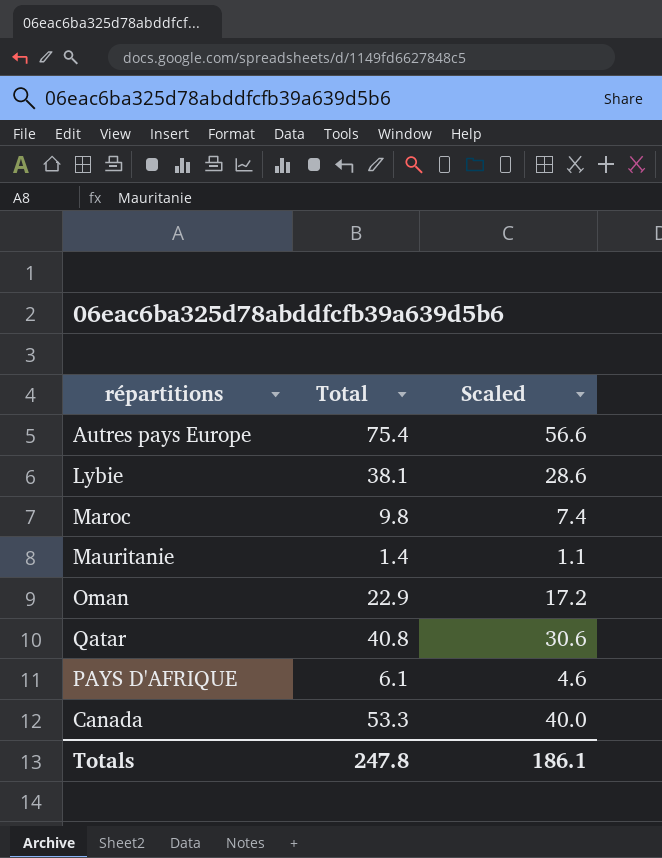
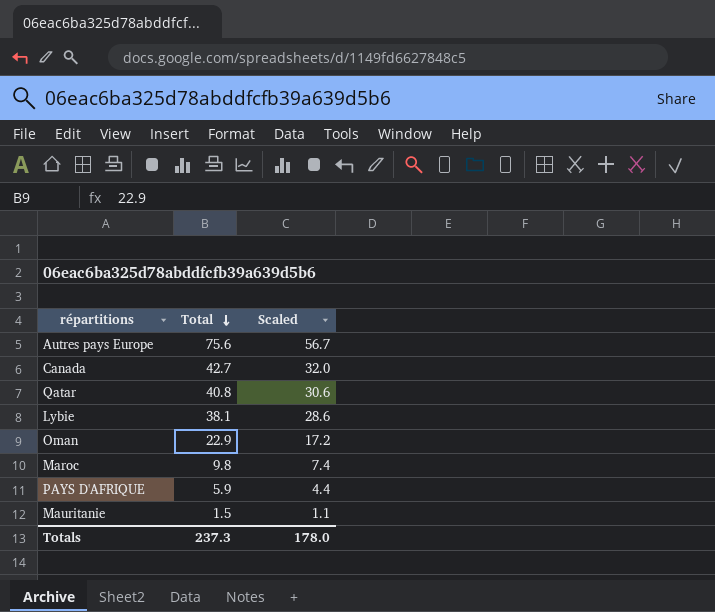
row order: none -> Total descending
Autres pays Europe | Total: 75.4 -> 75.6
Autres pays Europe | Scaled: 56.6 -> 56.7
Canada | Total: 53.3 -> 42.7
Canada | Scaled: 40.0 -> 32.0
PAYS D'AFRIQUE | Total: 6.1 -> 5.9
PAYS D'AFRIQUE | Scaled: 4.6 -> 4.4
Mauritanie | Total: 1.4 -> 1.5
Totals | Total: 247.8 -> 237.3
Totals | Scaled: 186.1 -> 178.0

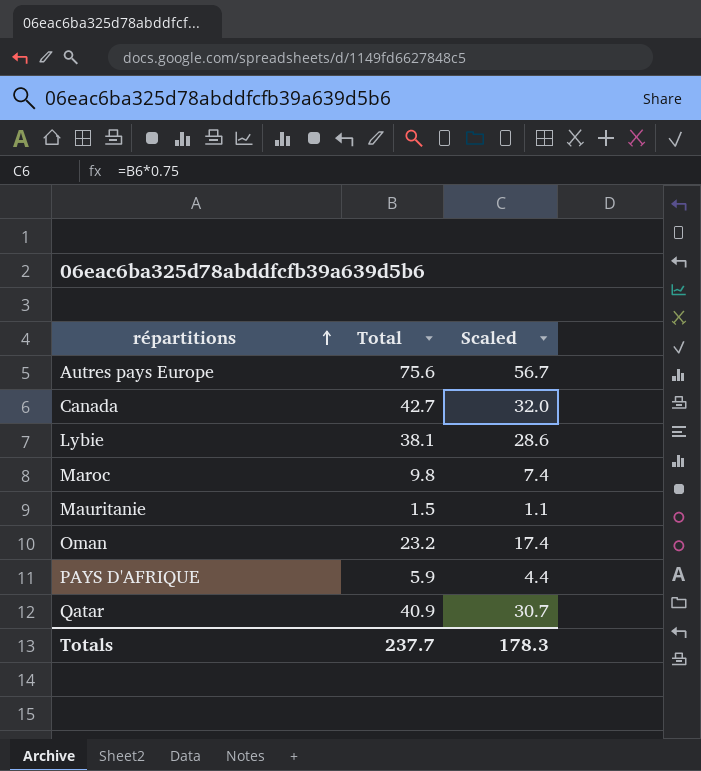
row order: Total descending -> répartitions ascending
Oman | Total: 22.9 -> 23.2
Oman | Scaled: 17.2 -> 17.4
Qatar | Total: 40.8 -> 40.9
Qatar | Scaled: 30.6 -> 30.7
Totals | Total: 237.3 -> 237.7
Totals | Scaled: 178.0 -> 178.3

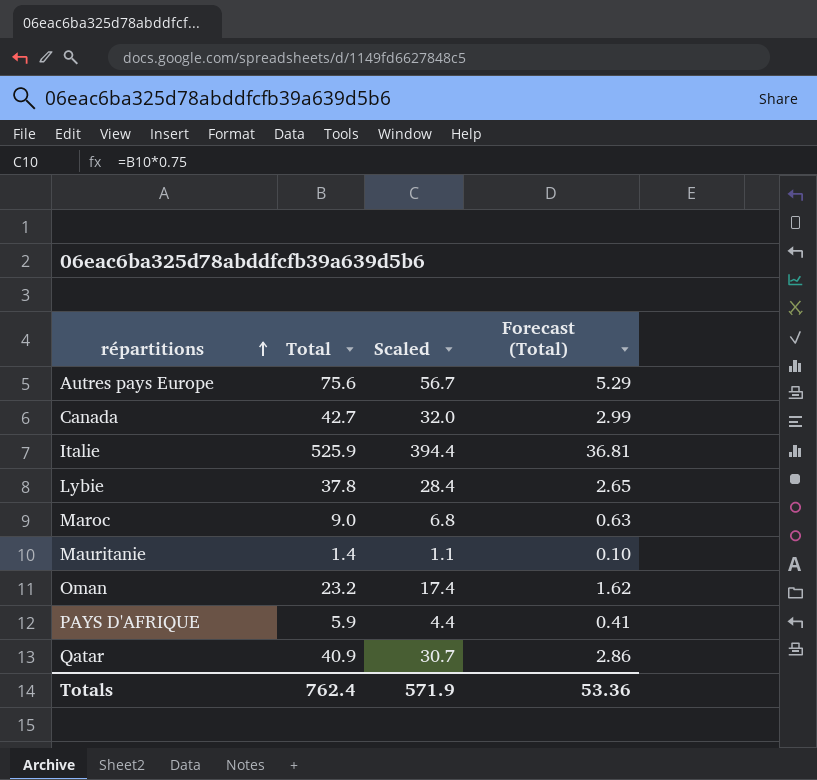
column Forecast (Total) | formula: none -> [Total] * 0.07
row Italie: none -> 525.9 | 394.4 | 36.81
Lybie | Total: 38.1 -> 37.8
Lybie | Scaled: 28.6 -> 28.4
Maroc | Total: 9.8 -> 9.0
Maroc | Scaled: 7.4 -> 6.8
Mauritanie | Total: 1.5 -> 1.4
Totals | Total: 237.7 -> 762.4
Totals | Scaled: 178.3 -> 571.9

